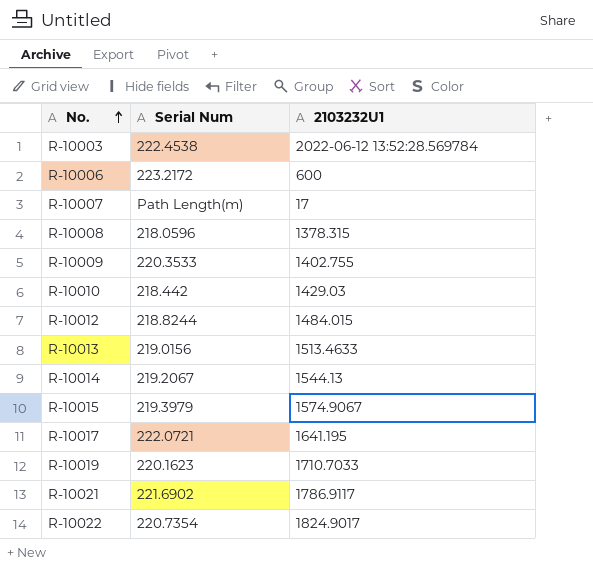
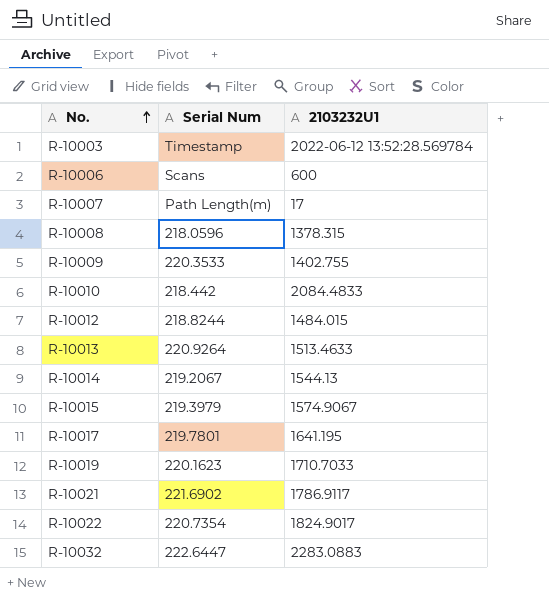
R-10003 | Serial Num: 222.4538 -> Timestamp
R-10006 | Serial Num: 223.2172 -> Scans
R-10010 | 2103232U1: 1429.03 -> 2084.4833
R-10013 | Serial Num: 219.0156 -> 220.9264
R-10017 | Serial Num: 222.0721 -> 219.7801
row R-10032: none -> 222.6447 | 2283.0883

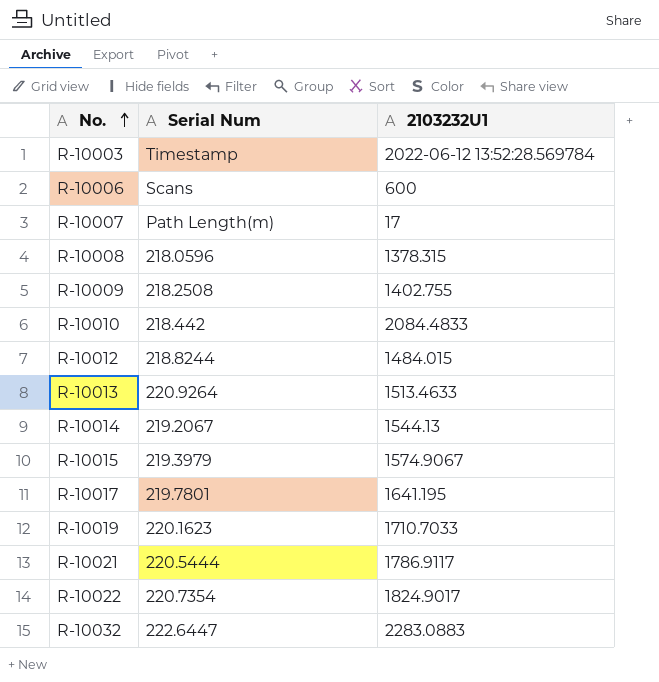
R-10009 | Serial Num: 220.3533 -> 218.2508
R-10021 | Serial Num: 221.6902 -> 220.5444

